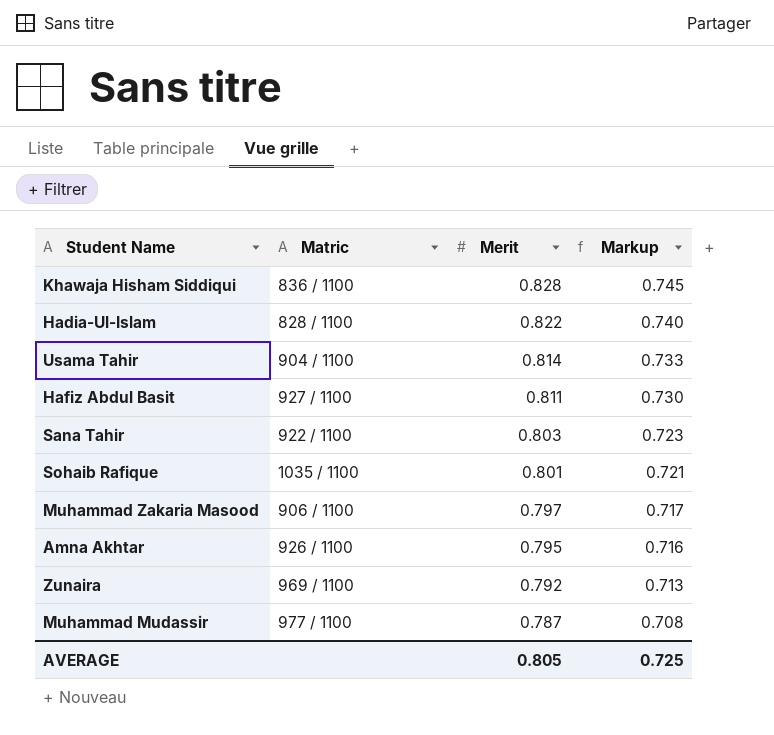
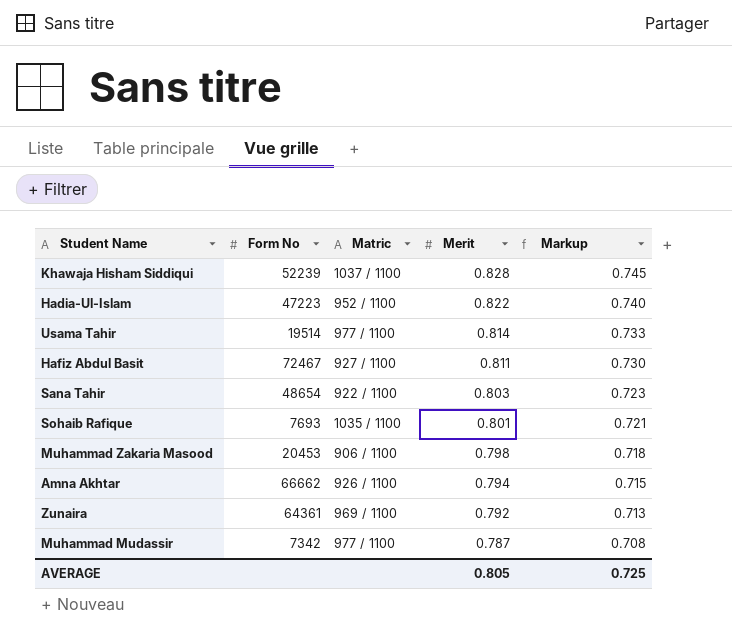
column Form No | position: none -> 2
Khawaja Hisham Siddiqui | Matric: 836 / 1100 -> 1037 / 1100
Hadia-Ul-Islam | Matric: 828 / 1100 -> 952 / 1100
Usama Tahir | Matric: 904 / 1100 -> 977 / 1100
Muhammad Zakaria Masood | Merit: 0.797 -> 0.798
Muhammad Zakaria Masood | Markup: 0.717 -> 0.718
Amna Akhtar | Merit: 0.795 -> 0.794
Amna Akhtar | Markup: 0.716 -> 0.715

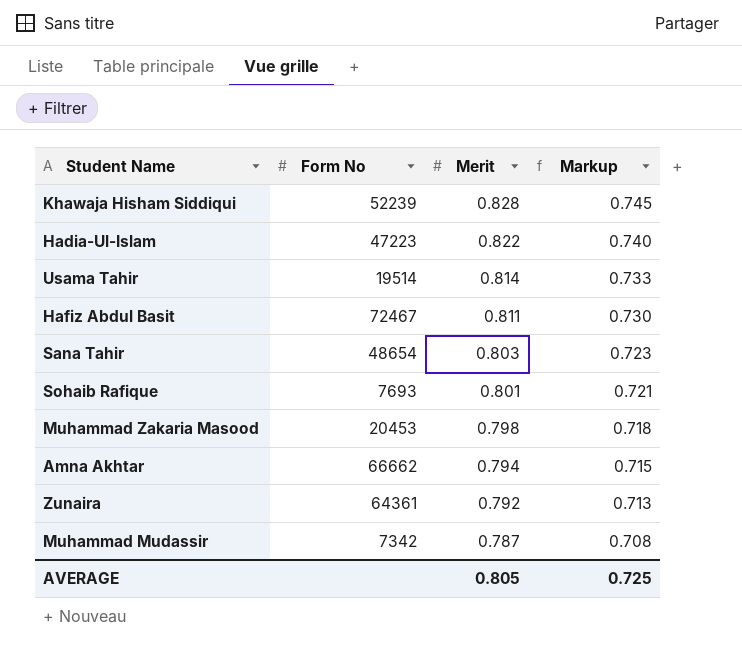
column Matric | position: 3 -> none

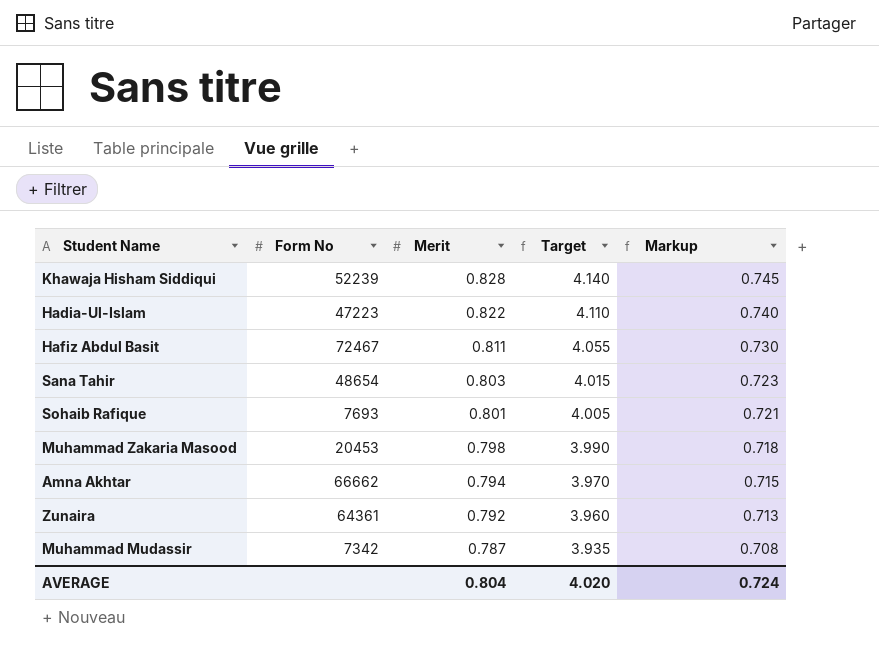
column Target | formula: none -> [Merit] * 5
row Usama Tahir: 19514 | 0.814 | 0.733 -> none
AVERAGE | Merit: 0.805 -> 0.804
AVERAGE | Markup: 0.725 -> 0.724

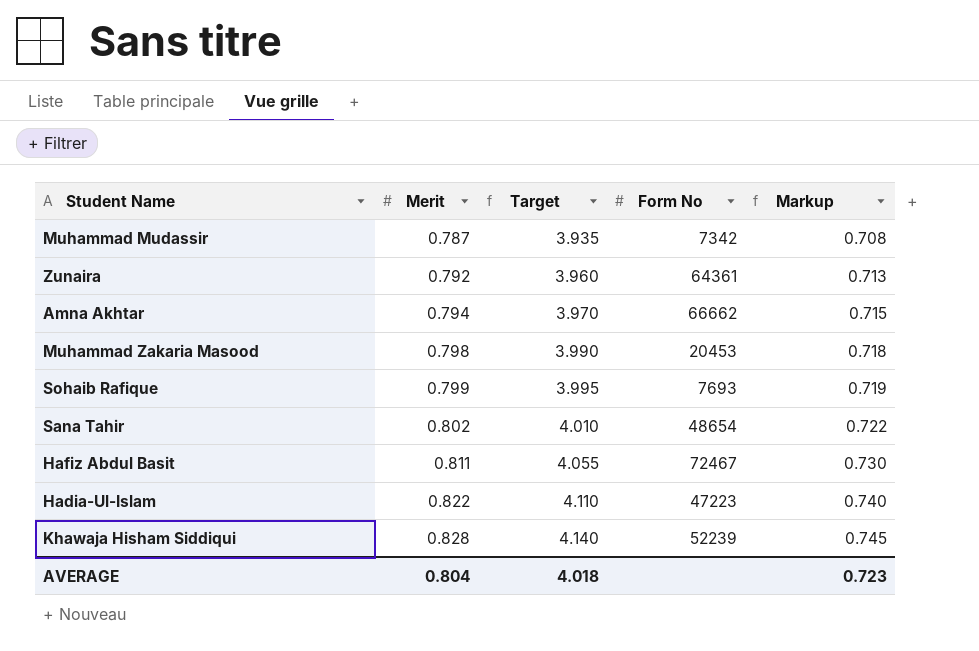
row order: Merit descending -> Merit ascending
column Form No | position: 2 -> 4
Sohaib Rafique | Merit: 0.801 -> 0.799
Sohaib Rafique | Target: 4.005 -> 3.995
Sohaib Rafique | Markup: 0.721 -> 0.719
Sana Tahir | Merit: 0.803 -> 0.802
Sana Tahir | Target: 4.015 -> 4.010
Sana Tahir | Markup: 0.723 -> 0.722
AVERAGE | Target: 4.020 -> 4.018
AVERAGE | Markup: 0.724 -> 0.723

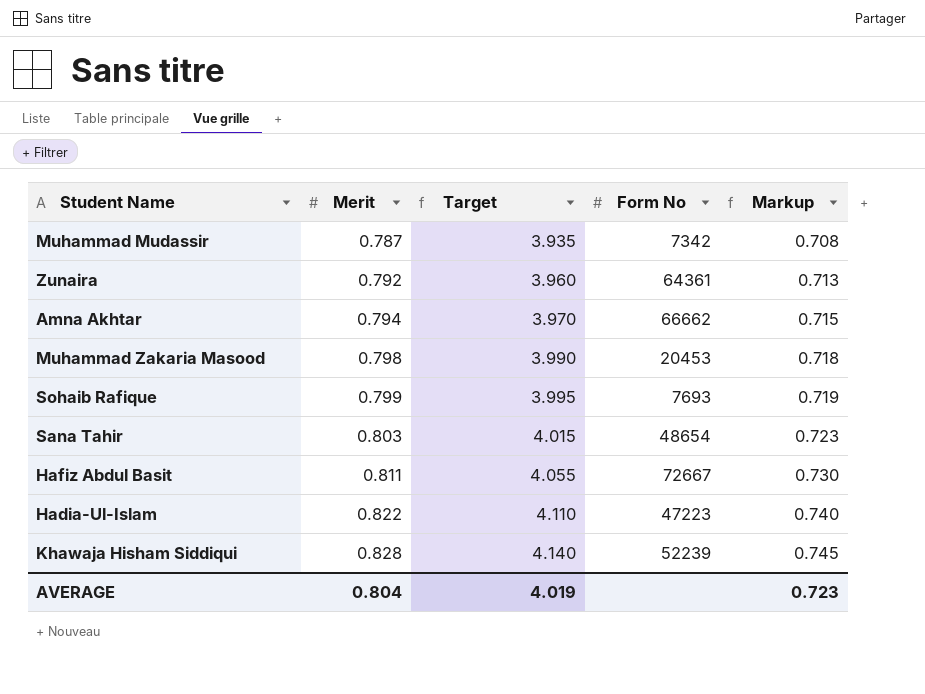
Sana Tahir | Merit: 0.802 -> 0.803
Sana Tahir | Target: 4.010 -> 4.015
Sana Tahir | Markup: 0.722 -> 0.723
Hafiz Abdul Basit | Form No: 72467 -> 72667
AVERAGE | Target: 4.018 -> 4.019

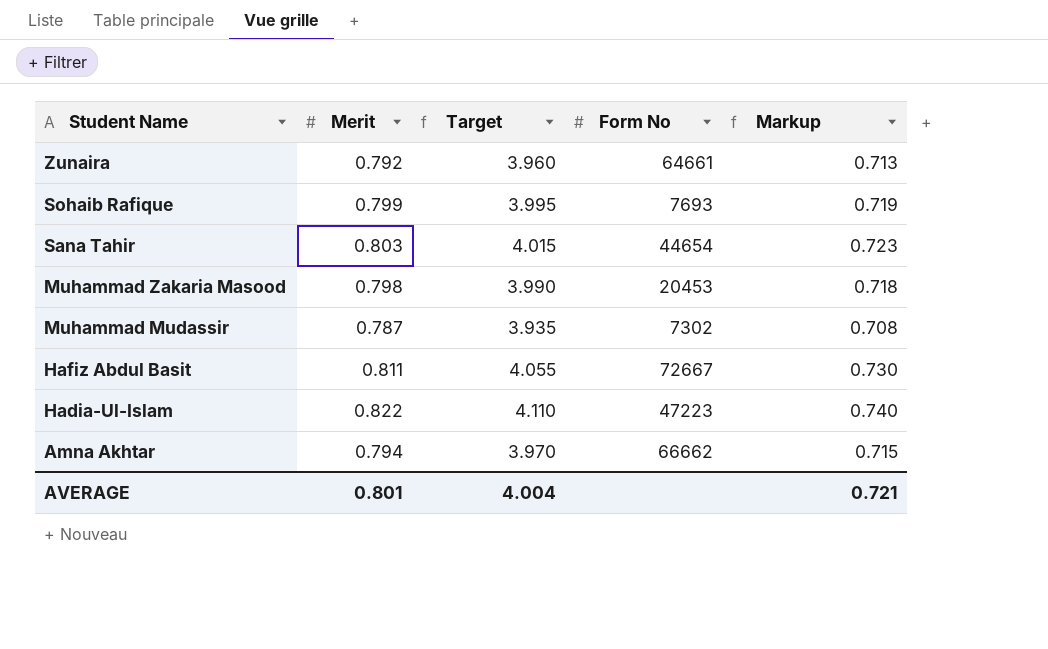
row order: Merit ascending -> Student Name descending
row Khawaja Hisham Siddiqui: 0.828 | 4.140 | 52239 | 0.745 -> none
Zunaira | Form No: 64361 -> 64661
Sana Tahir | Form No: 48654 -> 44654
Muhammad Mudassir | Form No: 7342 -> 7302
AVERAGE | Merit: 0.804 -> 0.801
AVERAGE | Target: 4.019 -> 4.004
AVERAGE | Markup: 0.723 -> 0.721

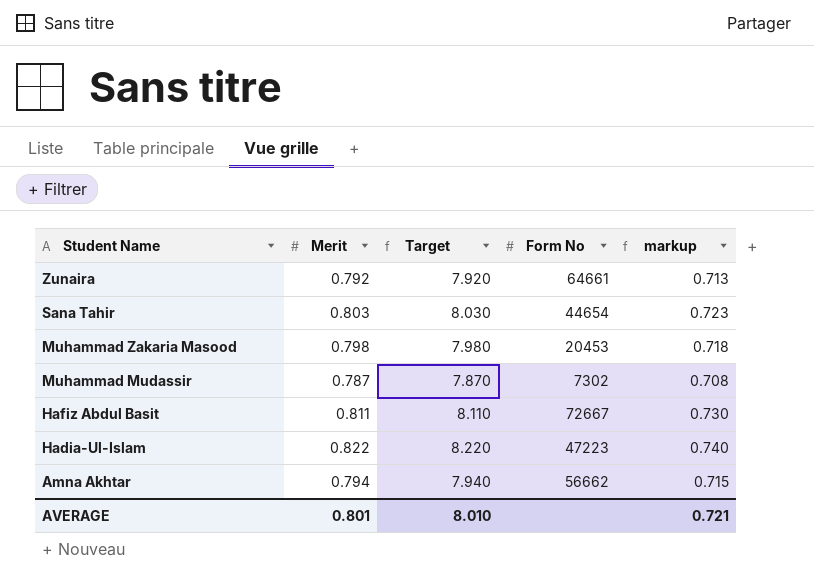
column Target | formula: [Merit] * 5 -> [Merit] * 10
column name: Markup -> markup
row Sohaib Rafique: 0.799 | 3.995 | 7693 | 0.719 -> none
Amna Akhtar | Form No: 66662 -> 56662
AVERAGE | Target: 4.004 -> 8.010

